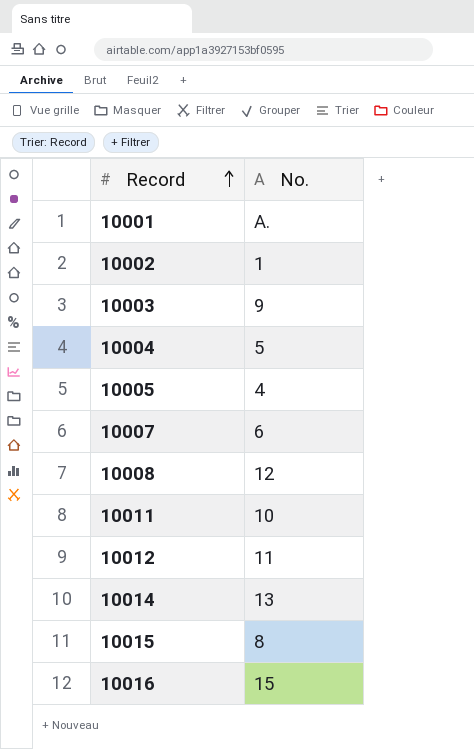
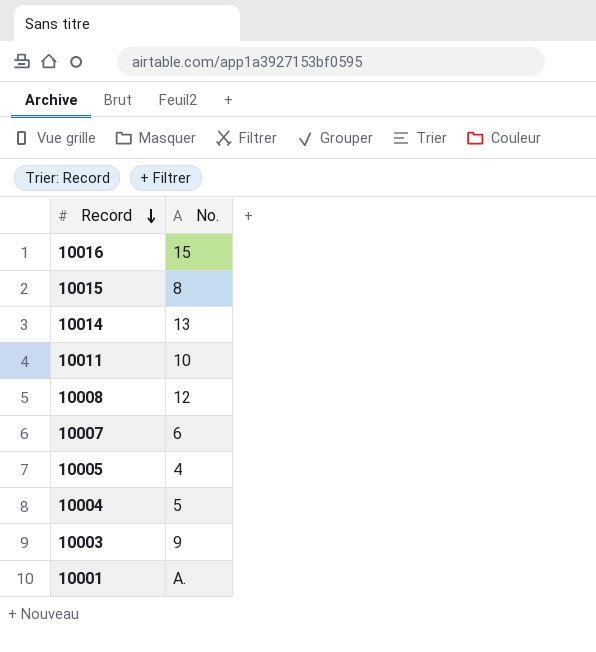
row order: Record ascending -> Record descending
row 10002: 1 -> none
row 10012: 11 -> none

